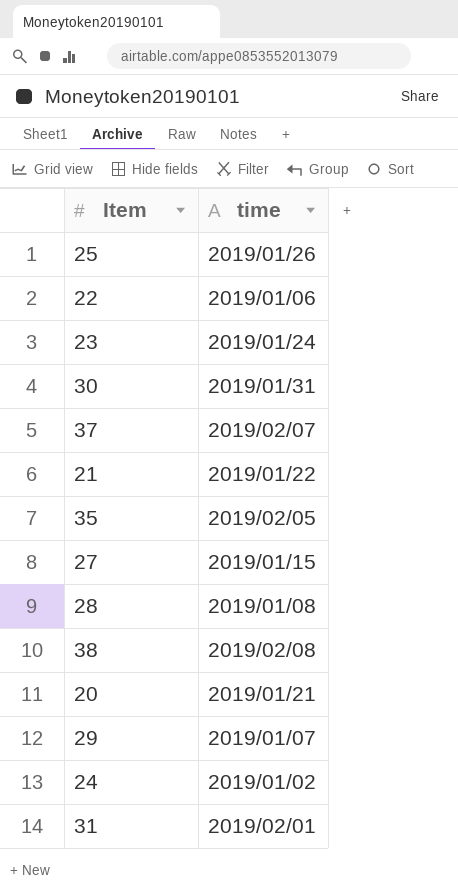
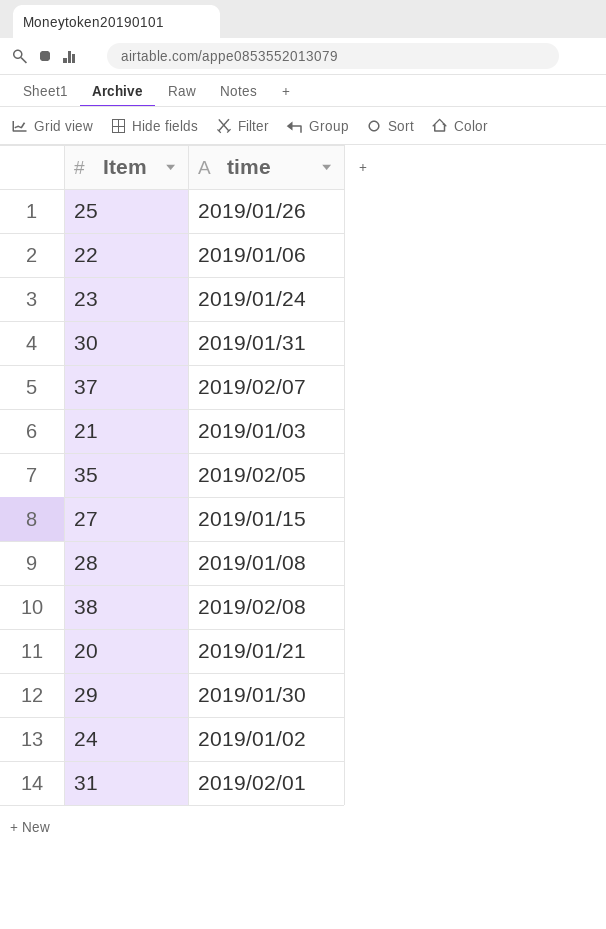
21 | time: 2019/01/22 -> 2019/01/03
29 | time: 2019/01/07 -> 2019/01/30

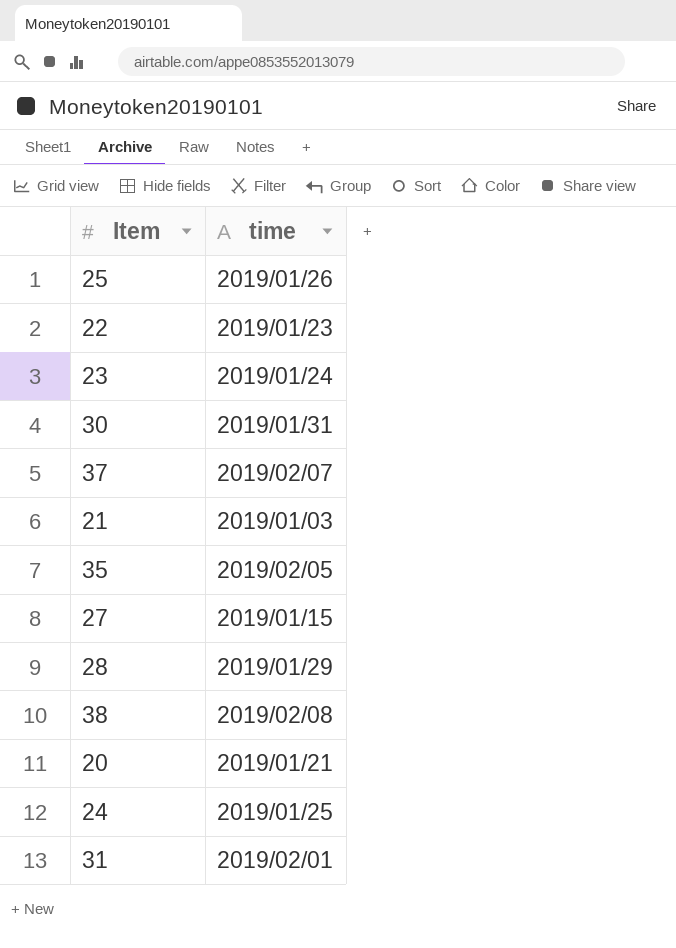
row 29: 2019/01/30 -> none
22 | time: 2019/01/06 -> 2019/01/23
28 | time: 2019/01/08 -> 2019/01/29
24 | time: 2019/01/02 -> 2019/01/25

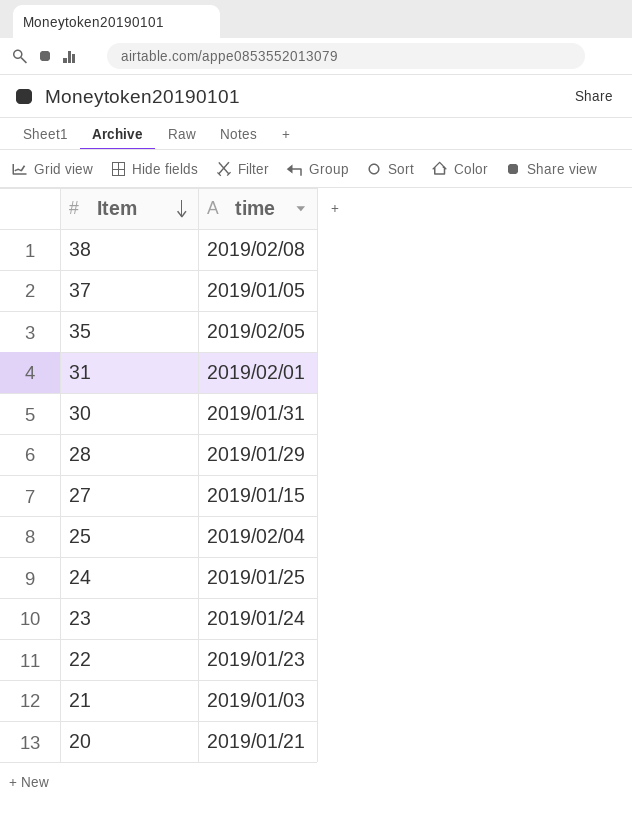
row order: none -> Item descending
37 | time: 2019/02/07 -> 2019/01/05
25 | time: 2019/01/26 -> 2019/02/04

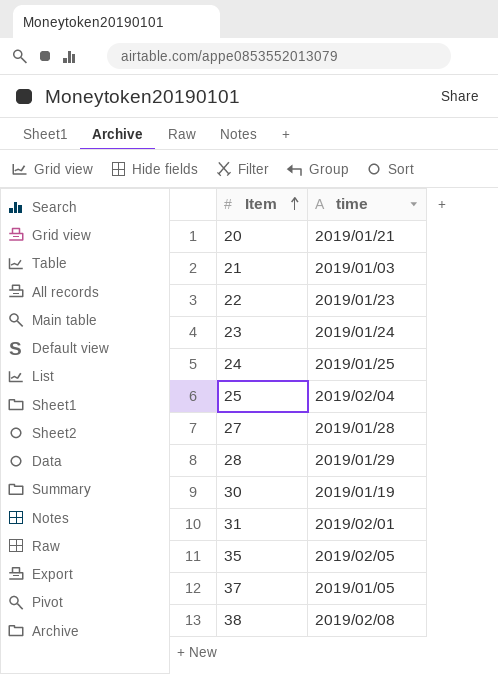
row order: Item descending -> Item ascending
27 | time: 2019/01/15 -> 2019/01/28
30 | time: 2019/01/31 -> 2019/01/19

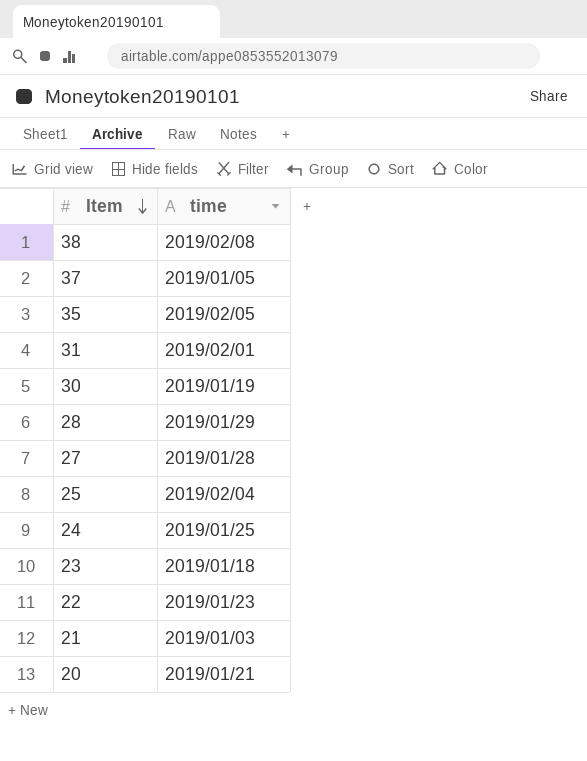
row order: Item ascending -> Item descending
23 | time: 2019/01/24 -> 2019/01/18

